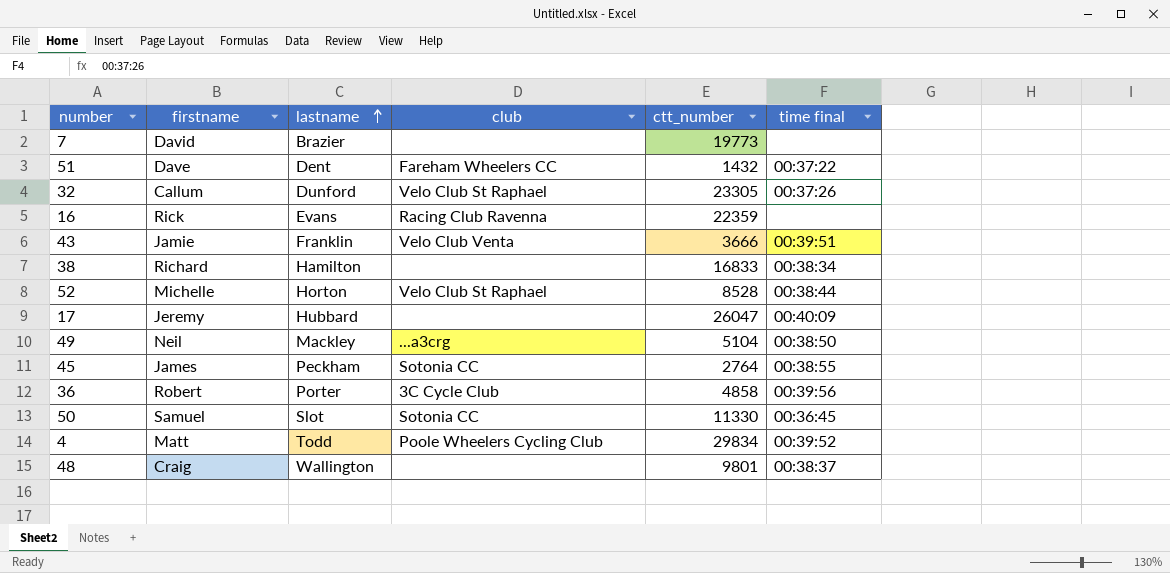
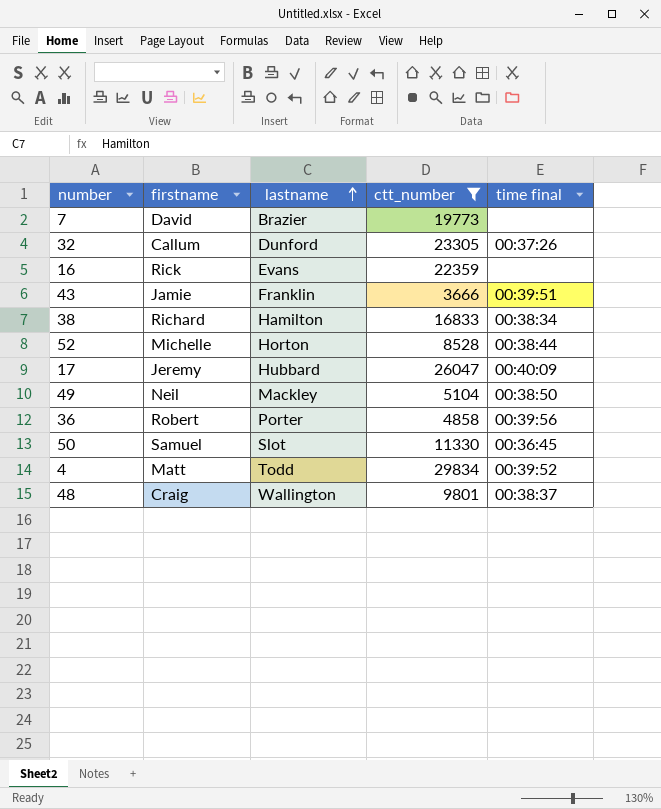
filter: none -> ctt_number >= 3666
column club | position: 4 -> none

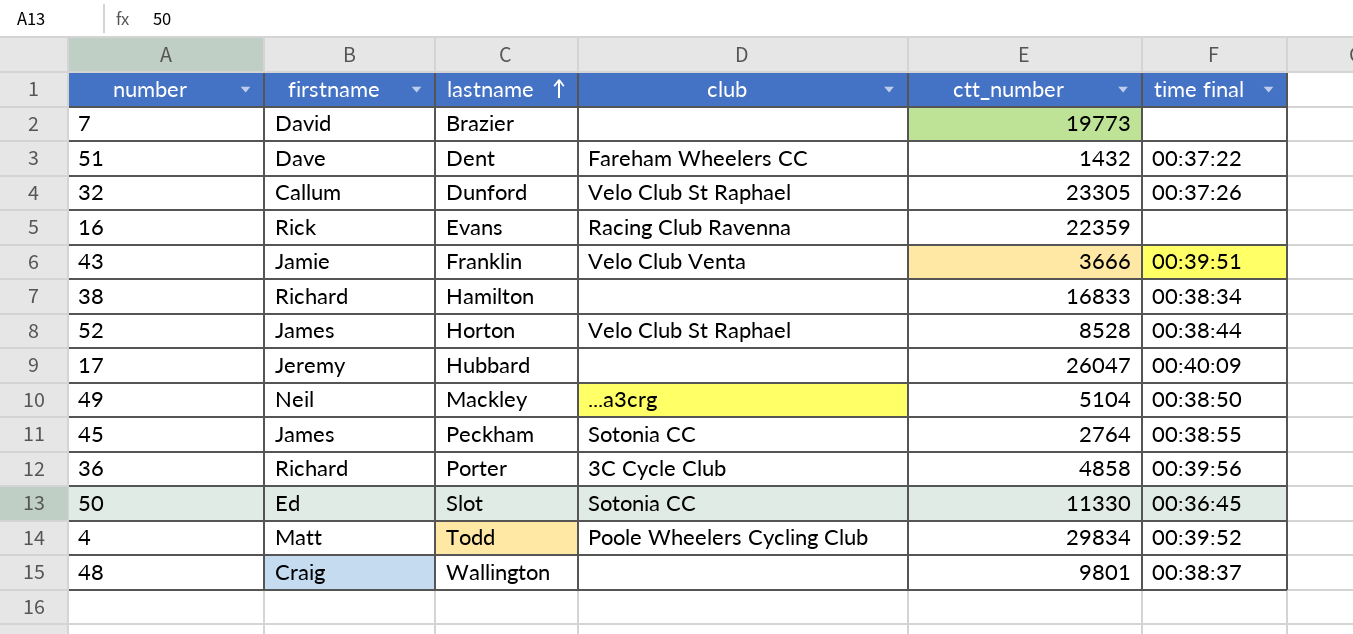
filter: ctt_number >= 3666 -> none
column club | position: none -> 4
52 | firstname: Michelle -> James
36 | firstname: Robert -> Richard
50 | firstname: Samuel -> Ed

